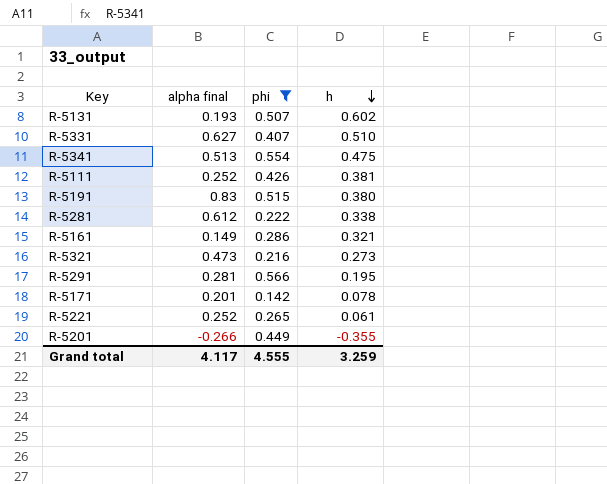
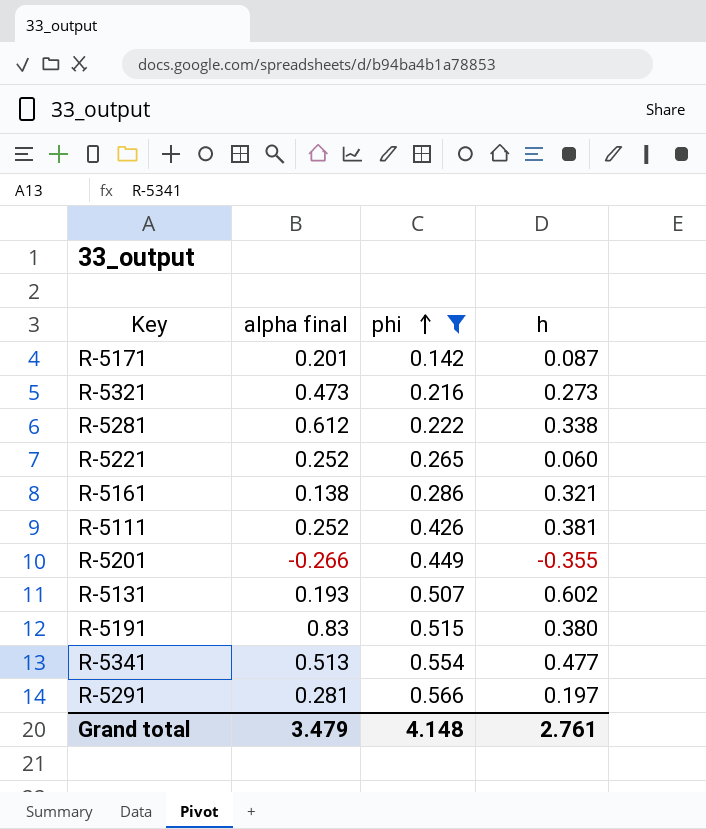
row order: h descending -> phi ascending
row R-5331: 0.627 | 0.407 | 0.510 -> none
R-5171 | h: 0.078 -> 0.087
R-5221 | h: 0.061 -> 0.060
R-5161 | alpha final: 0.149 -> 0.138
R-5341 | h: 0.475 -> 0.477
R-5291 | h: 0.195 -> 0.197
Grand total | alpha final: 4.117 -> 3.479
Grand total | phi: 4.555 -> 4.148
Grand total | h: 3.259 -> 2.761

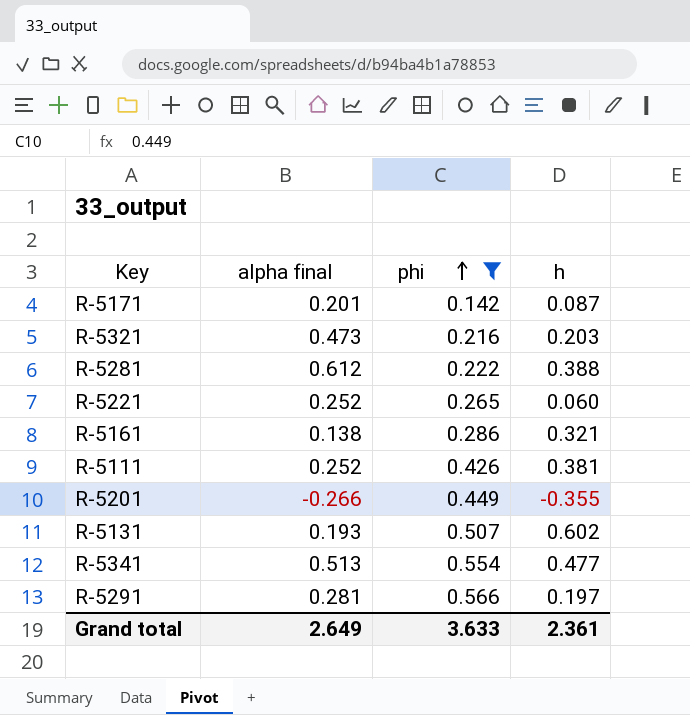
row R-5191: 0.83 | 0.515 | 0.380 -> none
R-5321 | h: 0.273 -> 0.203
R-5281 | h: 0.338 -> 0.388
Grand total | alpha final: 3.479 -> 2.649
Grand total | phi: 4.148 -> 3.633
Grand total | h: 2.761 -> 2.361

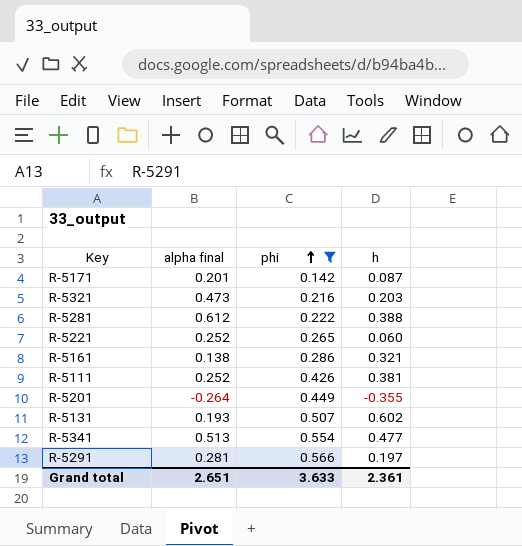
R-5201 | alpha final: -0.266 -> -0.264
Grand total | alpha final: 2.649 -> 2.651

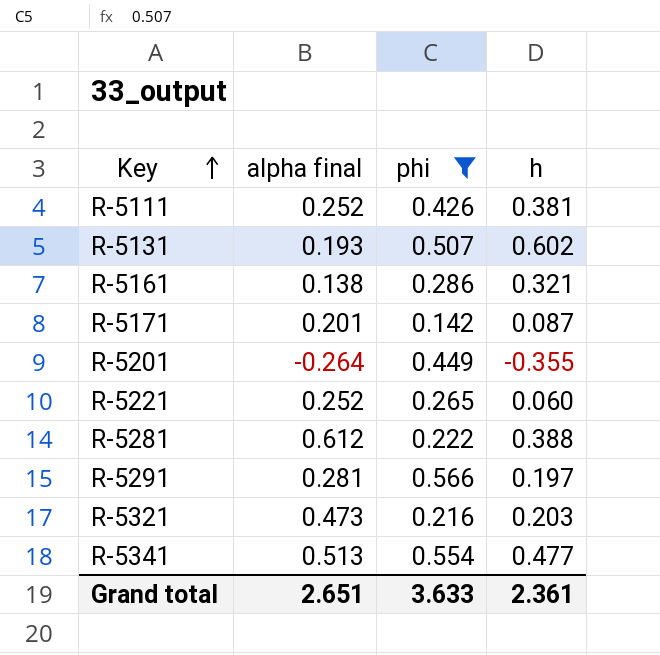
row order: phi ascending -> Key ascending

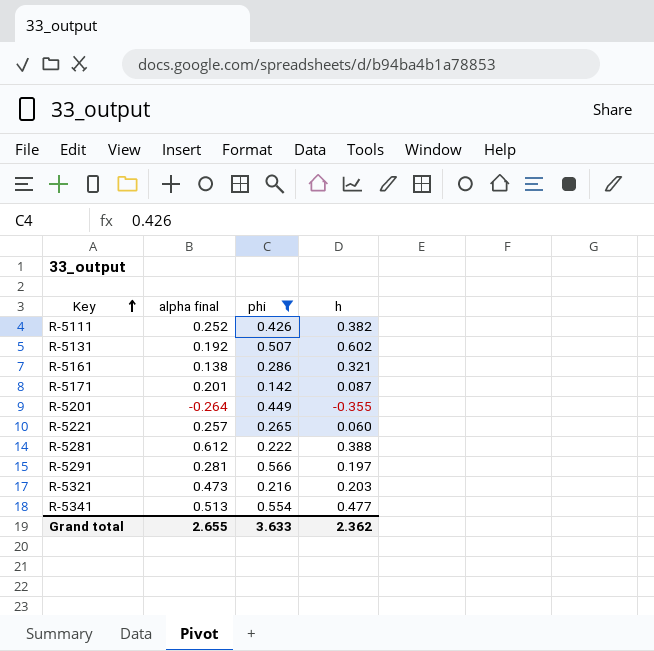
R-5111 | h: 0.381 -> 0.382
R-5131 | alpha final: 0.193 -> 0.192
R-5221 | alpha final: 0.252 -> 0.257
Grand total | alpha final: 2.651 -> 2.655
Grand total | h: 2.361 -> 2.362

